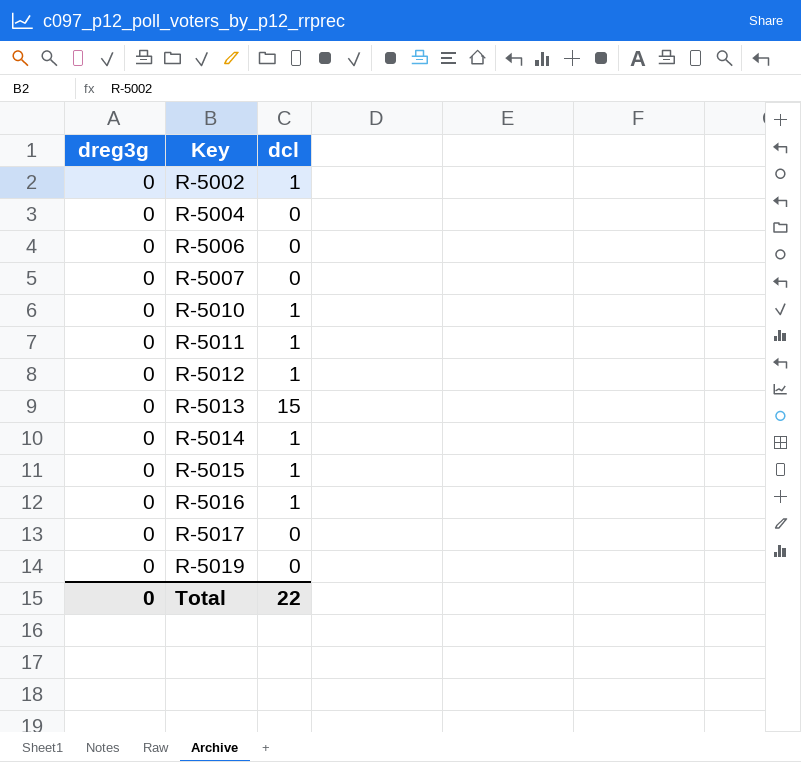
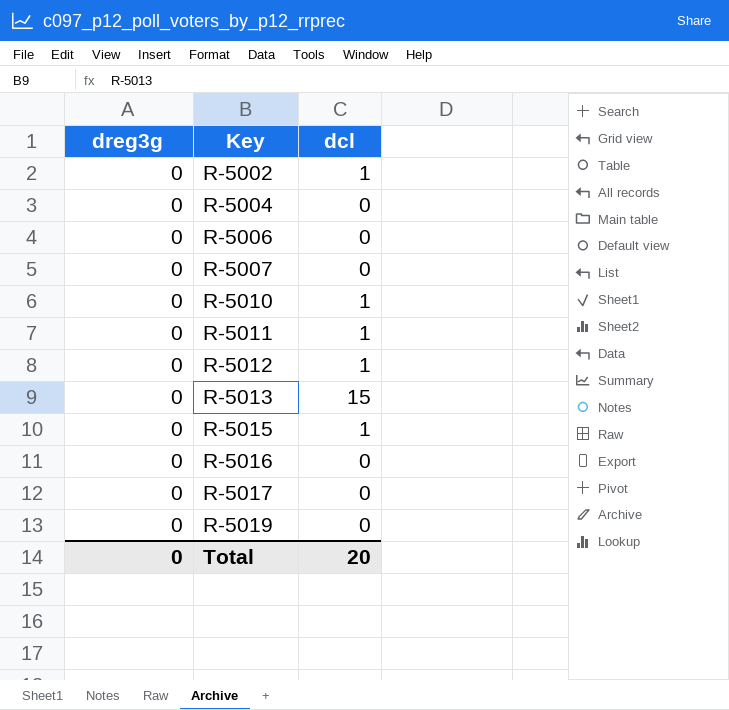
row R-5014: 0 | 1 -> none
R-5016 | dcl: 1 -> 0
Total | dcl: 22 -> 20

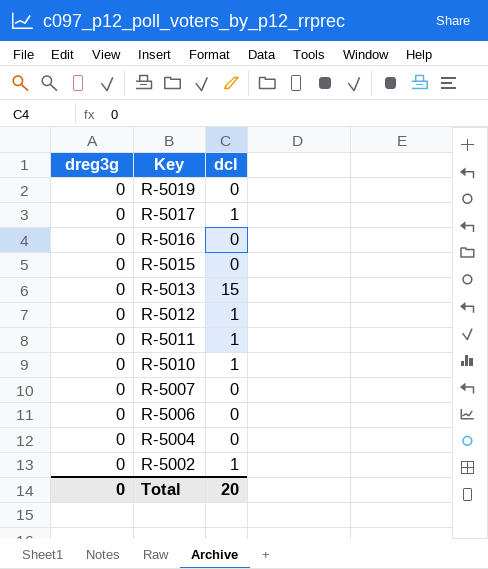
row order: Key ascending -> Key descending
R-5017 | dcl: 0 -> 1
R-5015 | dcl: 1 -> 0

